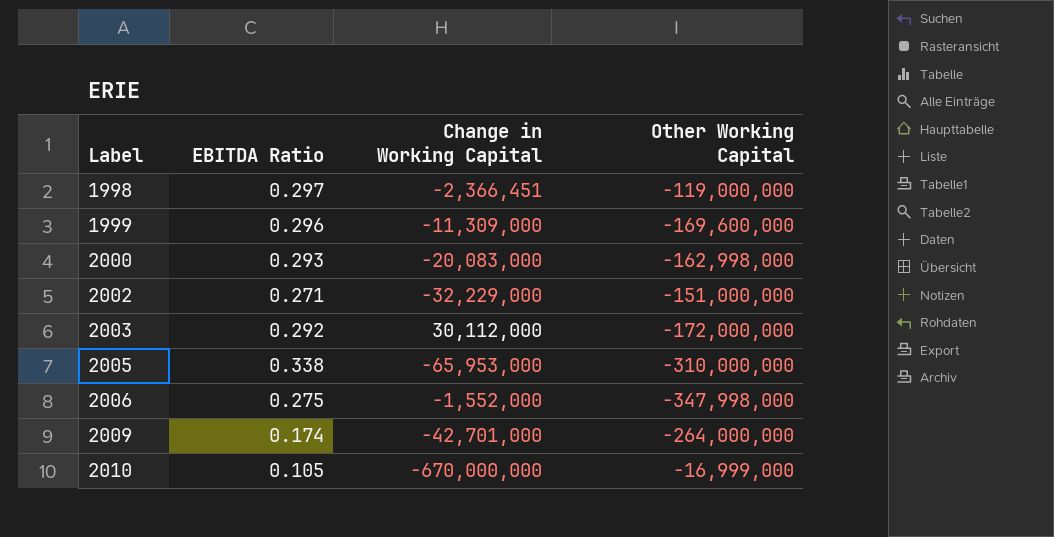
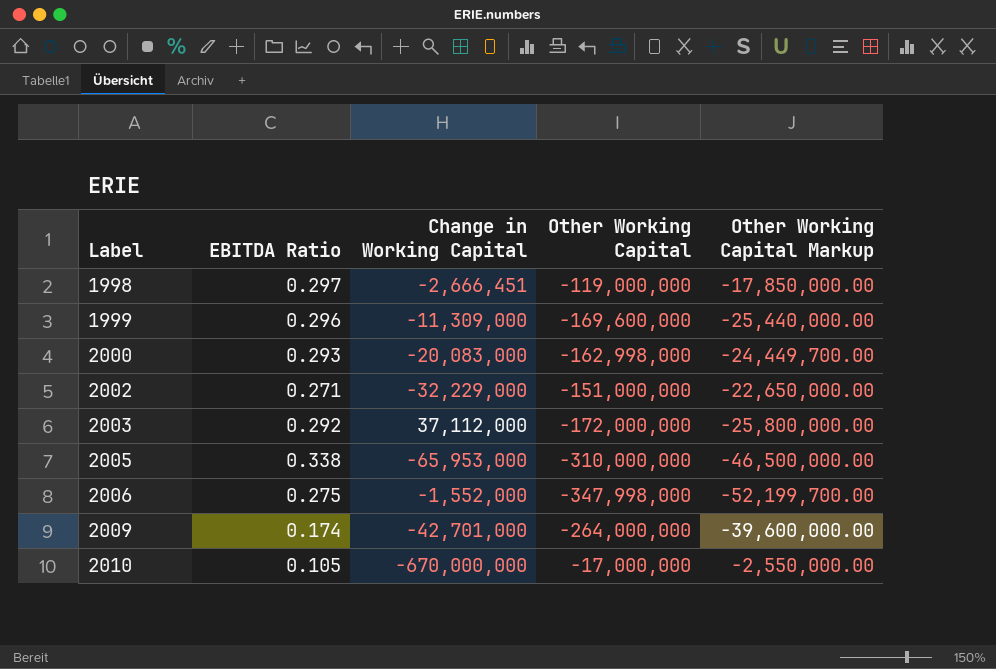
column Other Working Capital Markup | formula: none -> [Other Working Capital] * 0.15
1998 | Change in Working Capital: -2,366,451 -> -2,666,451
2003 | Change in Working Capital: 30,112,000 -> 37,112,000
2010 | Other Working Capital: -16,999,000 -> -17,000,000

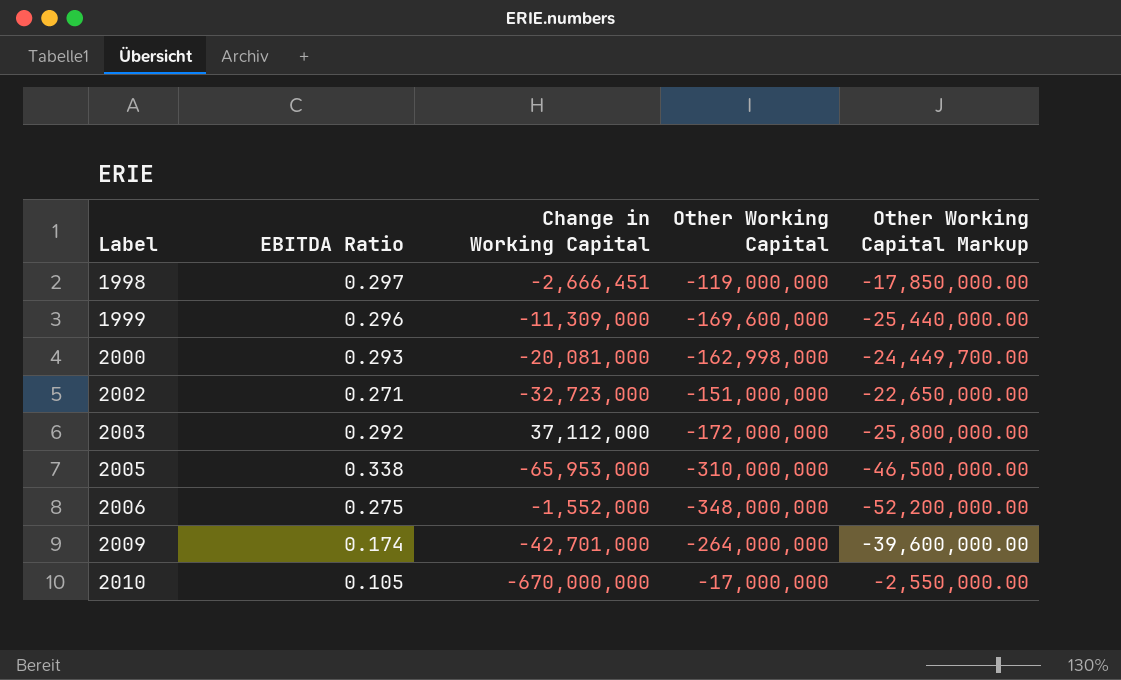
2000 | Change in Working Capital: -20,083,000 -> -20,081,000
2002 | Change in Working Capital: -32,229,000 -> -32,723,000
2006 | Other Working Capital: -347,998,000 -> -348,000,000
2006 | Other Working Capital Markup: -52,199,700.00 -> -52,200,000.00

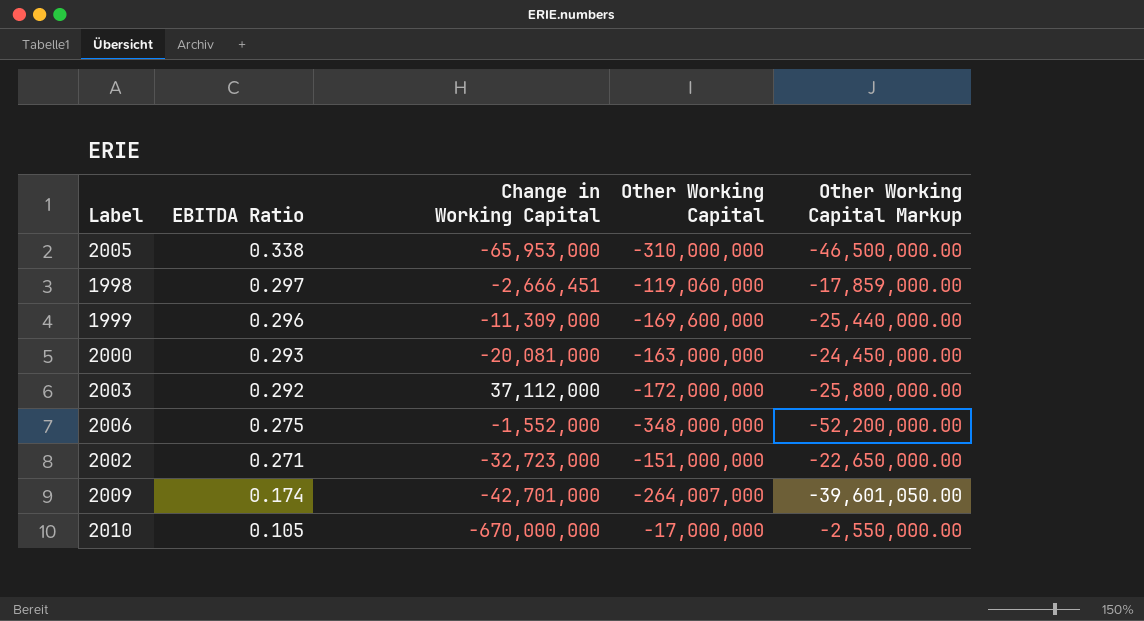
row order: Label ascending -> EBITDA Ratio descending
1998 | Other Working Capital: -119,000,000 -> -119,060,000
1998 | Other Working Capital Markup: -17,850,000.00 -> -17,859,000.00
2000 | Other Working Capital: -162,998,000 -> -163,000,000
2000 | Other Working Capital Markup: -24,449,700.00 -> -24,450,000.00
2009 | Other Working Capital: -264,000,000 -> -264,007,000
2009 | Other Working Capital Markup: -39,600,000.00 -> -39,601,050.00

